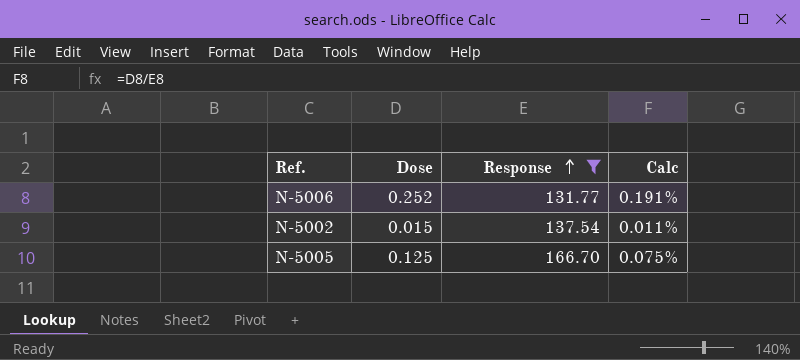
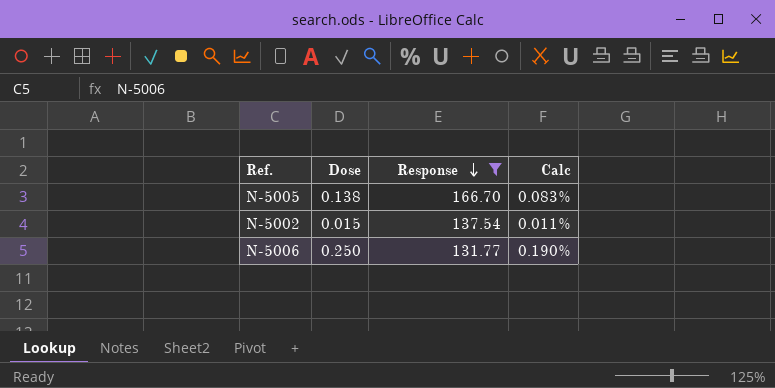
row order: Response ascending -> Response descending
N-5005 | Dose: 0.125 -> 0.138
N-5005 | Calc: 0.075% -> 0.083%
N-5006 | Dose: 0.252 -> 0.250
N-5006 | Calc: 0.191% -> 0.190%

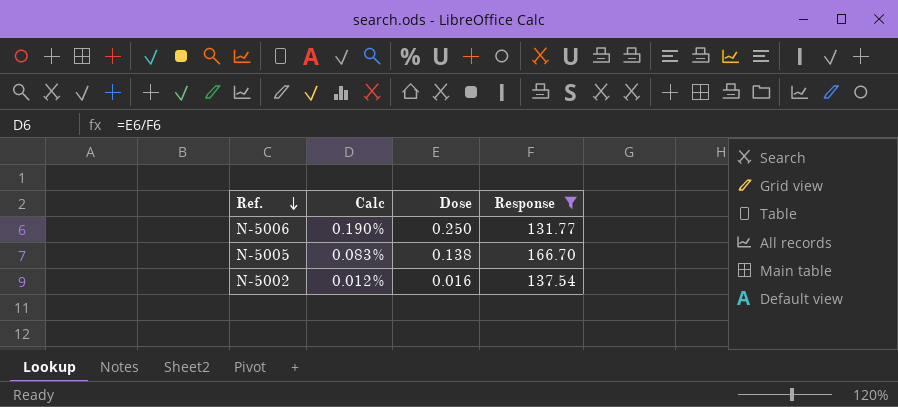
row order: Response descending -> Ref. descending
column Calc | position: 4 -> 2
N-5002 | Calc: 0.011% -> 0.012%
N-5002 | Dose: 0.015 -> 0.016

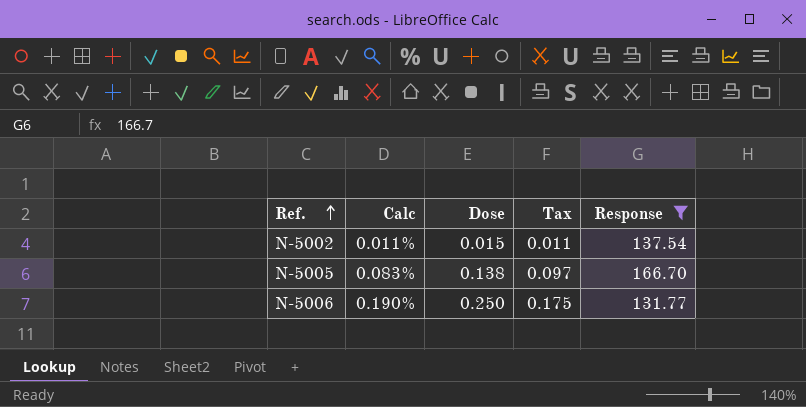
row order: Ref. descending -> Ref. ascending
column Tax | formula: none -> [Dose] * 0.7
N-5002 | Calc: 0.012% -> 0.011%
N-5002 | Dose: 0.016 -> 0.015

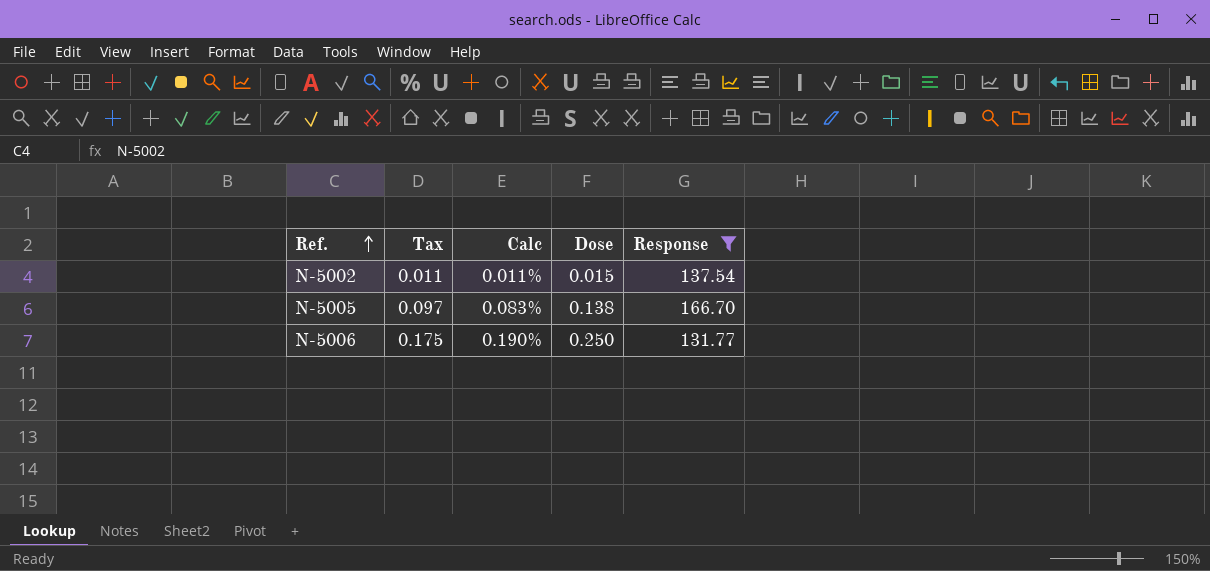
column Tax | position: 4 -> 2

